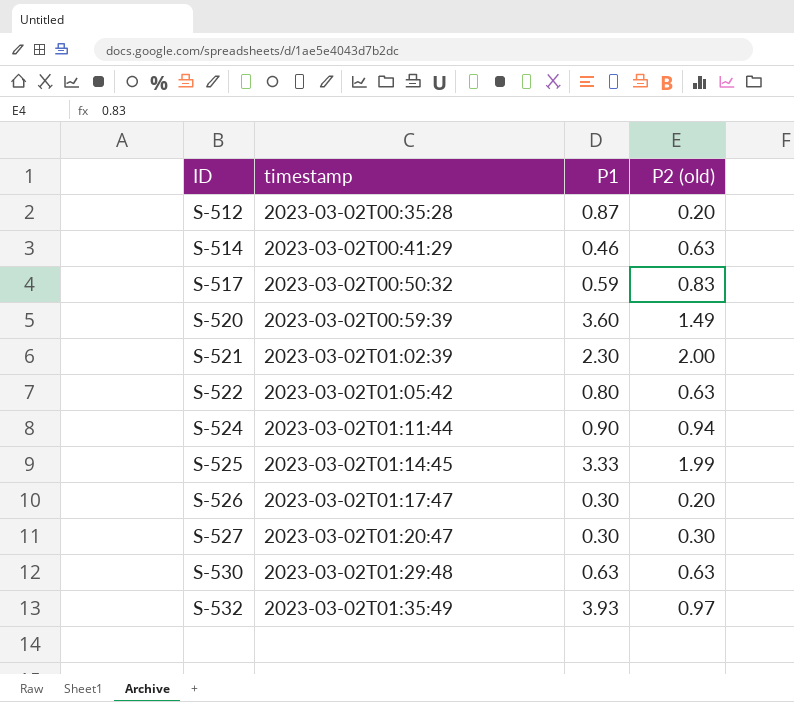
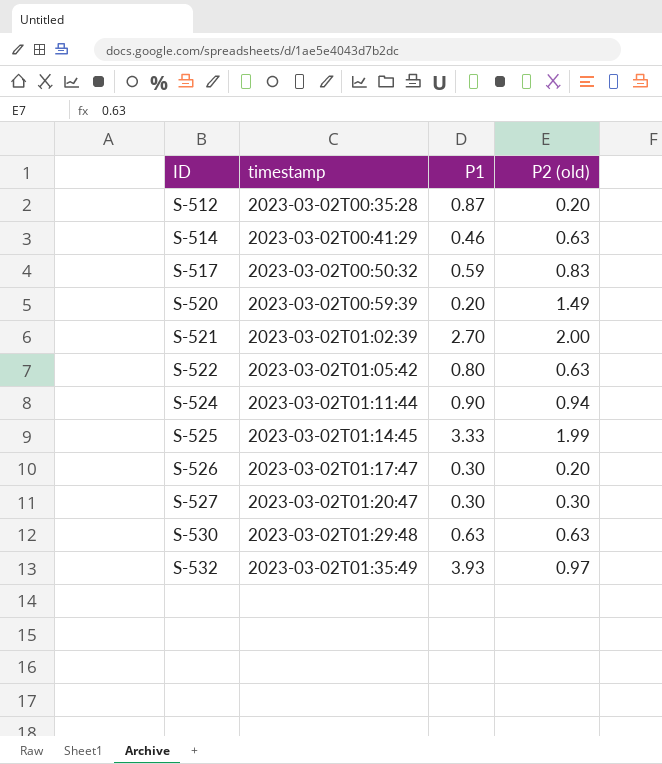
S-520 | P1: 3.60 -> 0.20
S-521 | P1: 2.30 -> 2.70

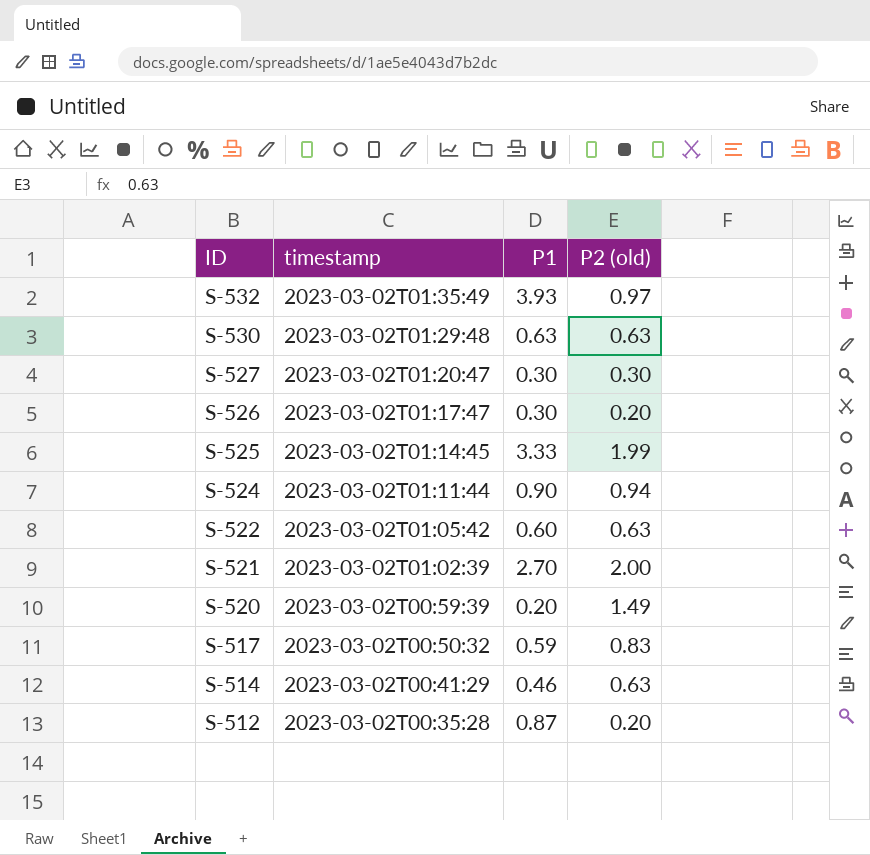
row order: ID ascending -> ID descending
S-522 | P1: 0.80 -> 0.60

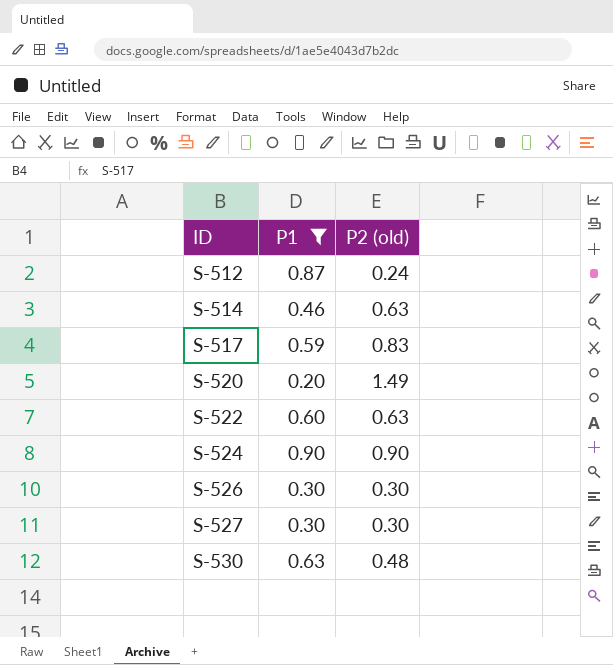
filter: none -> P1 <= 0.90
row order: ID descending -> ID ascending
column timestamp | position: 2 -> none
S-512 | P2 (old): 0.20 -> 0.24
S-524 | P2 (old): 0.94 -> 0.90
S-526 | P2 (old): 0.20 -> 0.30
S-530 | P2 (old): 0.63 -> 0.48

